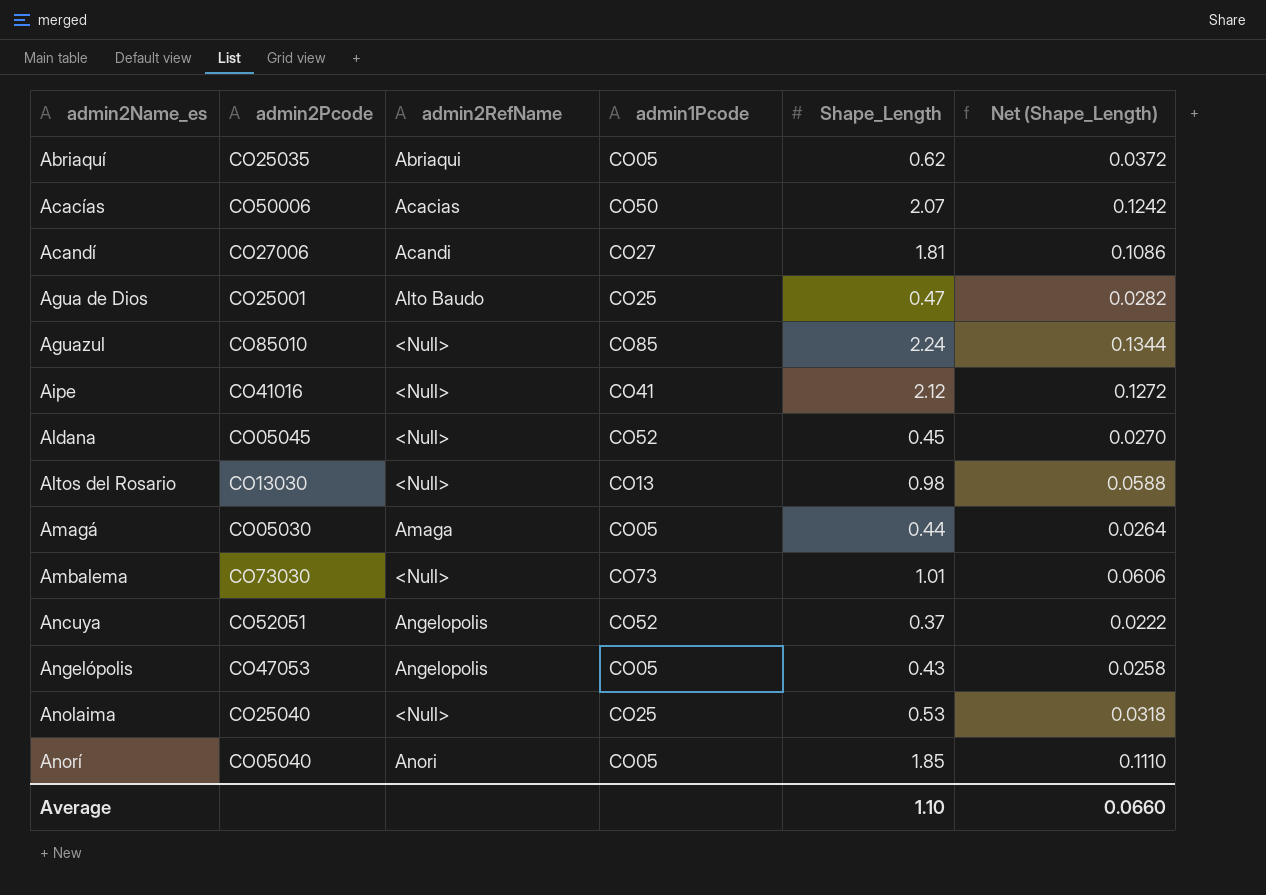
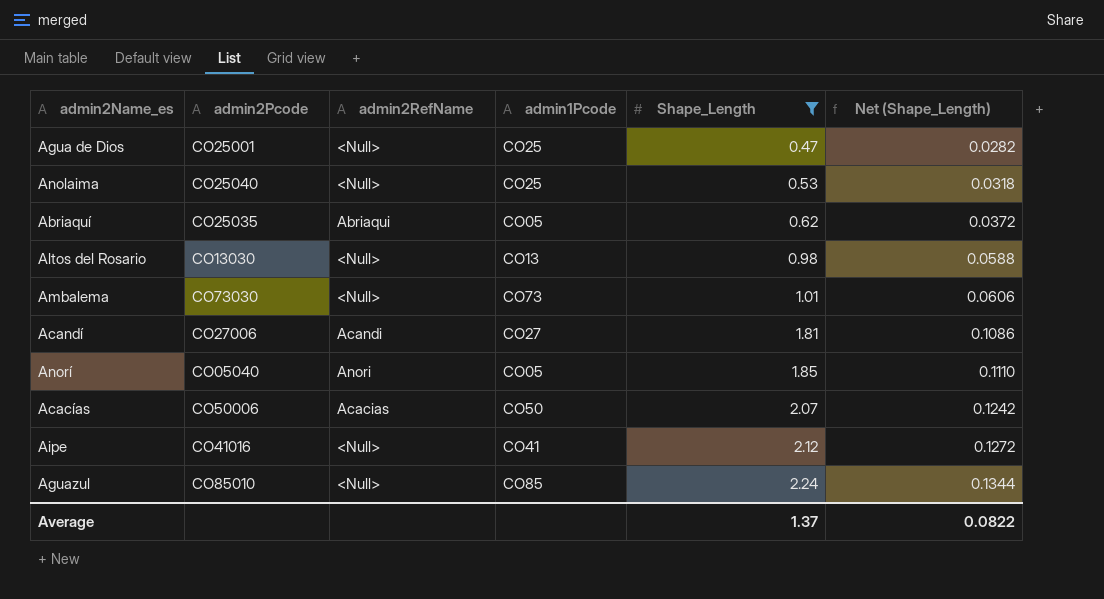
filter: none -> Shape_Length >= 0.47
row order: admin2Name_es ascending -> Shape_Length ascending
Agua de Dios | admin2RefName: Alto Baudo -> <Null>
Average | Shape_Length: 1.10 -> 1.37
Average | Net (Shape_Length): 0.0660 -> 0.0822

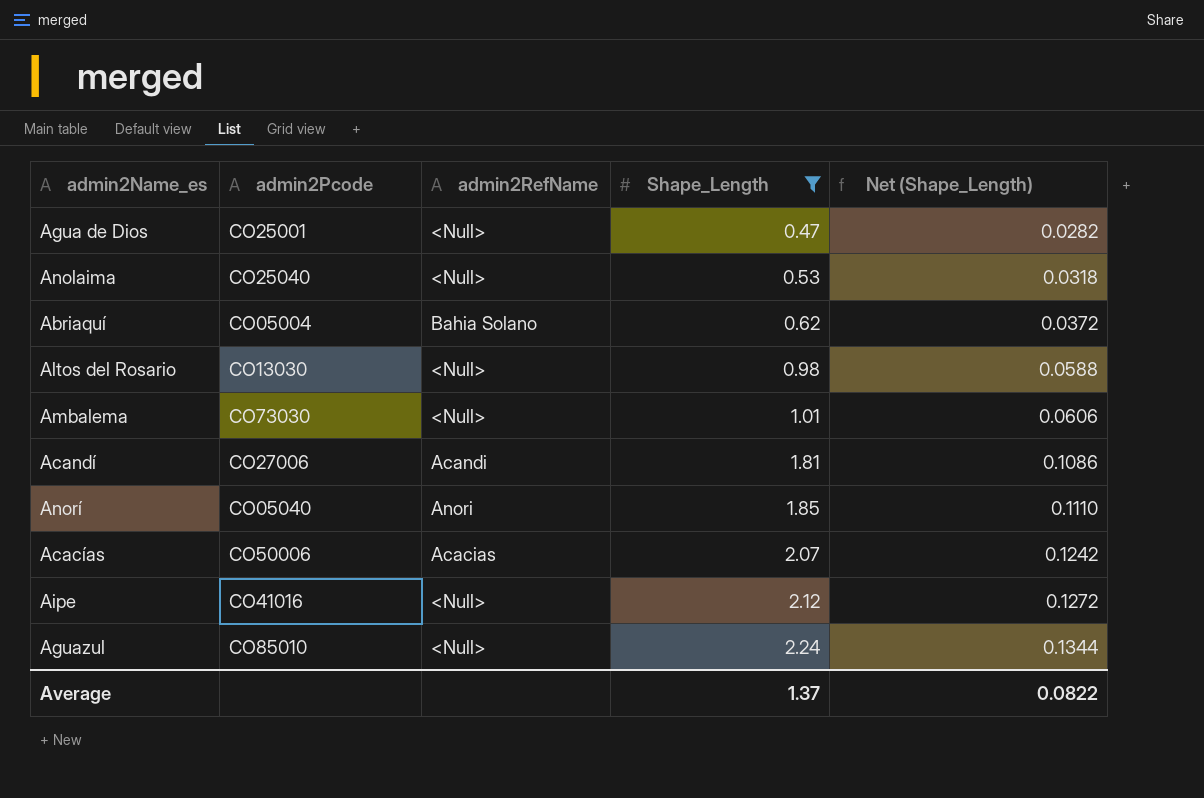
column admin1Pcode | position: 4 -> none
Abriaquí | admin2Pcode: CO25035 -> CO05004
Abriaquí | admin2RefName: Abriaqui -> Bahia Solano

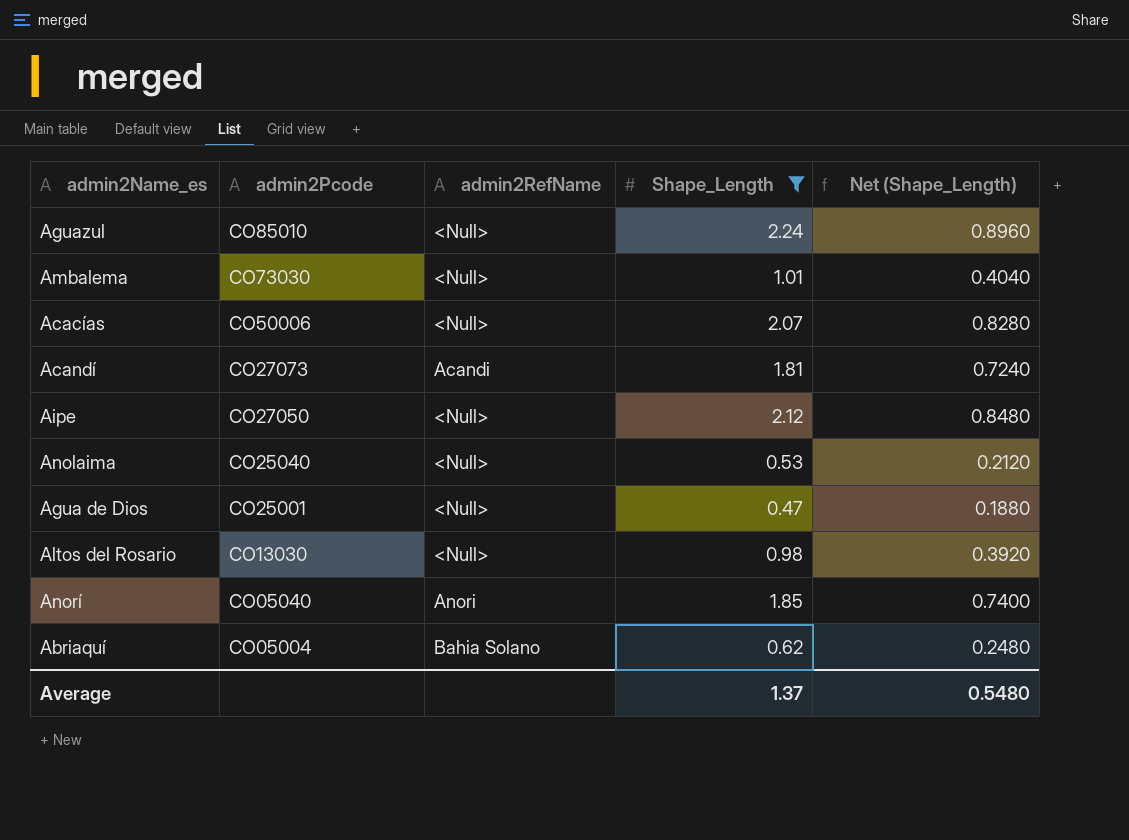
row order: Shape_Length ascending -> admin2Pcode descending
column Net (Shape_Length) | formula: [Shape_Length] * 0.06 -> [Shape_Length] * 0.4
Acacías | admin2RefName: Acacias -> <Null>
Acandí | admin2Pcode: CO27006 -> CO27073
Aipe | admin2Pcode: CO41016 -> CO27050
Average | Net (Shape_Length): 0.0822 -> 0.5480

